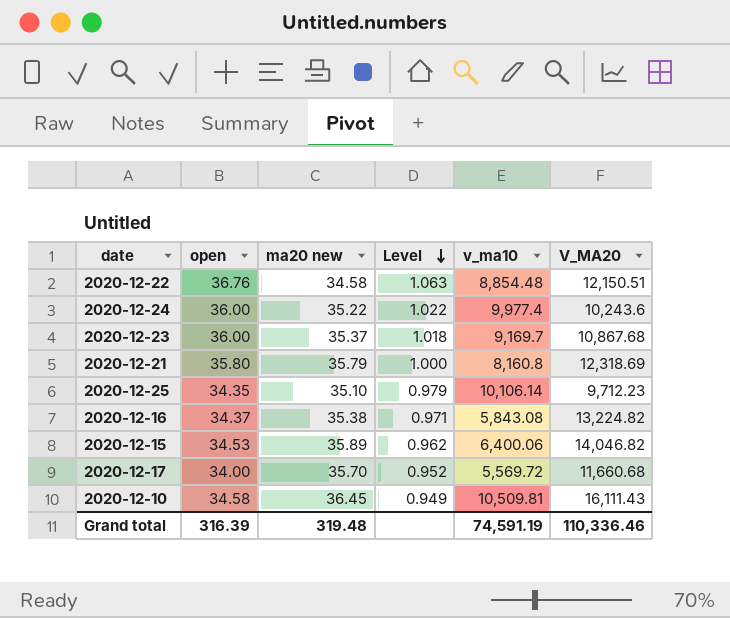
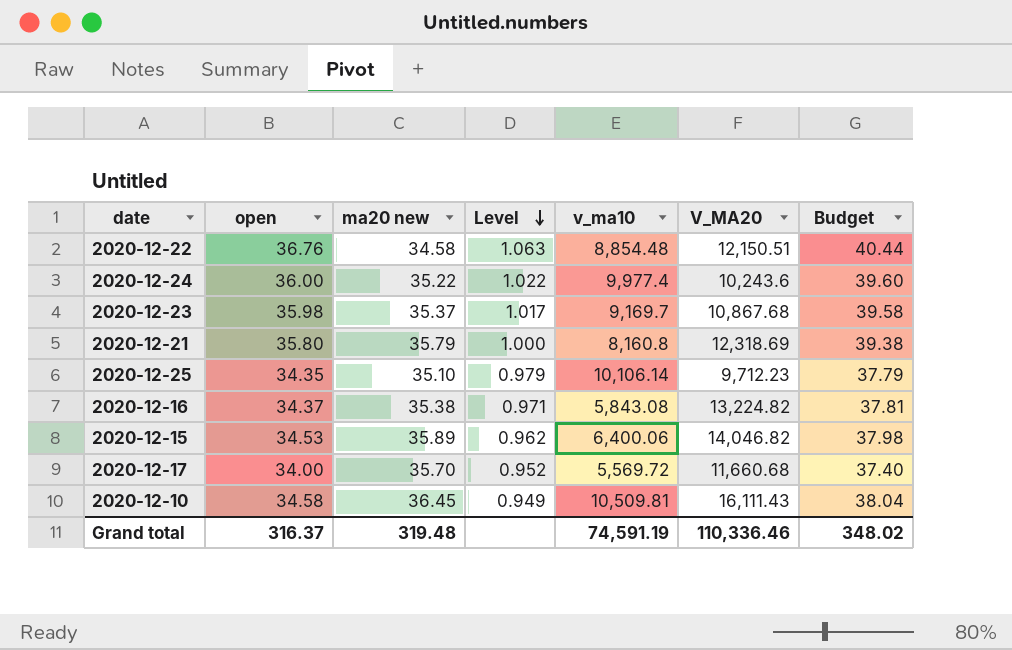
column Budget | formula: none -> [open] * 1.1
2020-12-23 | open: 36.00 -> 35.98
2020-12-23 | Level: 1.018 -> 1.017
Grand total | open: 316.39 -> 316.37

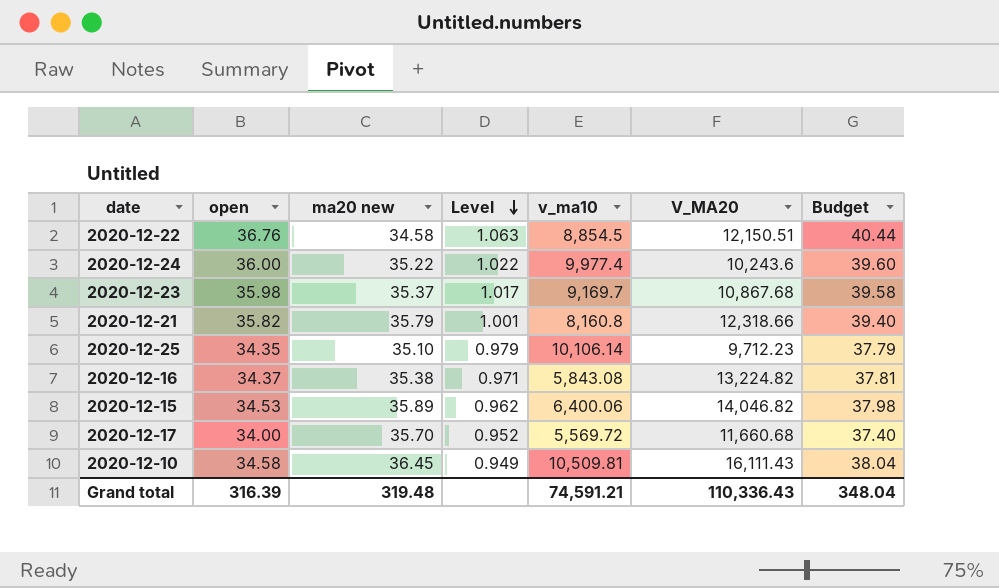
2020-12-22 | v_ma10: 8,854.48 -> 8,854.5
2020-12-21 | open: 35.80 -> 35.82
2020-12-21 | Level: 1.000 -> 1.001
2020-12-21 | V_MA20: 12,318.69 -> 12,318.66
2020-12-21 | Budget: 39.38 -> 39.40
Grand total | open: 316.37 -> 316.39
Grand total | v_ma10: 74,591.19 -> 74,591.21
Grand total | V_MA20: 110,336.46 -> 110,336.43
Grand total | Budget: 348.02 -> 348.04

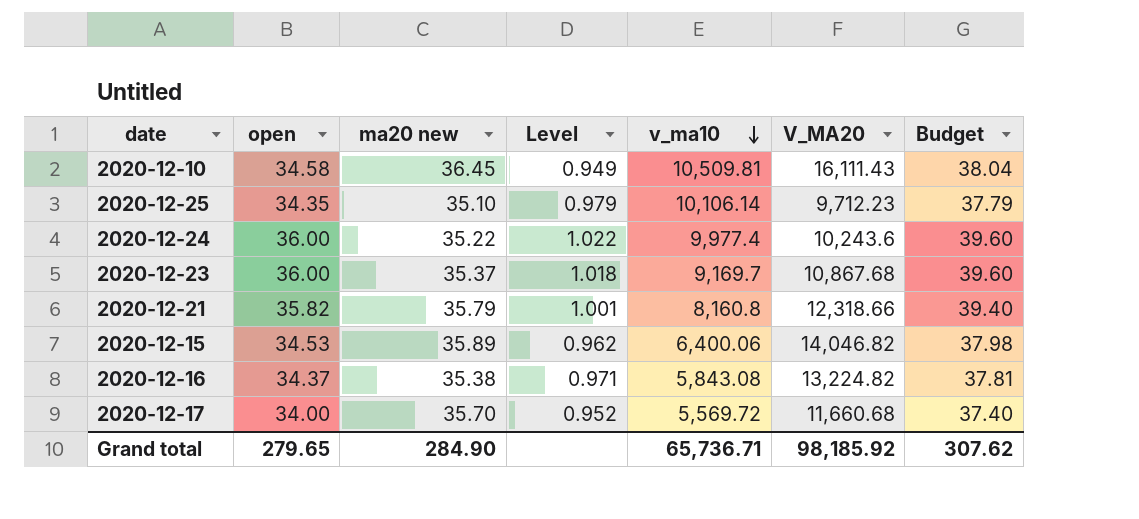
row order: Level descending -> v_ma10 descending
row 2020-12-22: 36.76 | 34.58 | 1.063 | 8,854.5 | 12,150.51 | 40.44 -> none
2020-12-23 | open: 35.98 -> 36.00
2020-12-23 | Level: 1.017 -> 1.018
2020-12-23 | Budget: 39.58 -> 39.60
Grand total | open: 316.39 -> 279.65
Grand total | ma20 new: 319.48 -> 284.90
Grand total | v_ma10: 74,591.21 -> 65,736.71
Grand total | V_MA20: 110,336.43 -> 98,185.92
Grand total | Budget: 348.04 -> 307.62

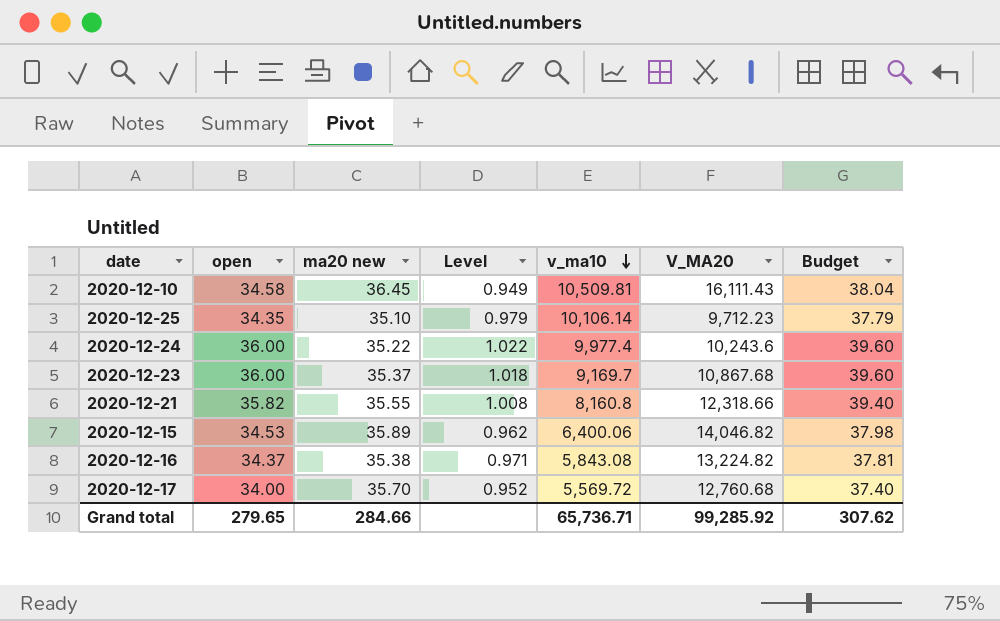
2020-12-21 | ma20 new: 35.79 -> 35.55
2020-12-21 | Level: 1.001 -> 1.008
2020-12-17 | V_MA20: 11,660.68 -> 12,760.68
Grand total | ma20 new: 284.90 -> 284.66
Grand total | V_MA20: 98,185.92 -> 99,285.92

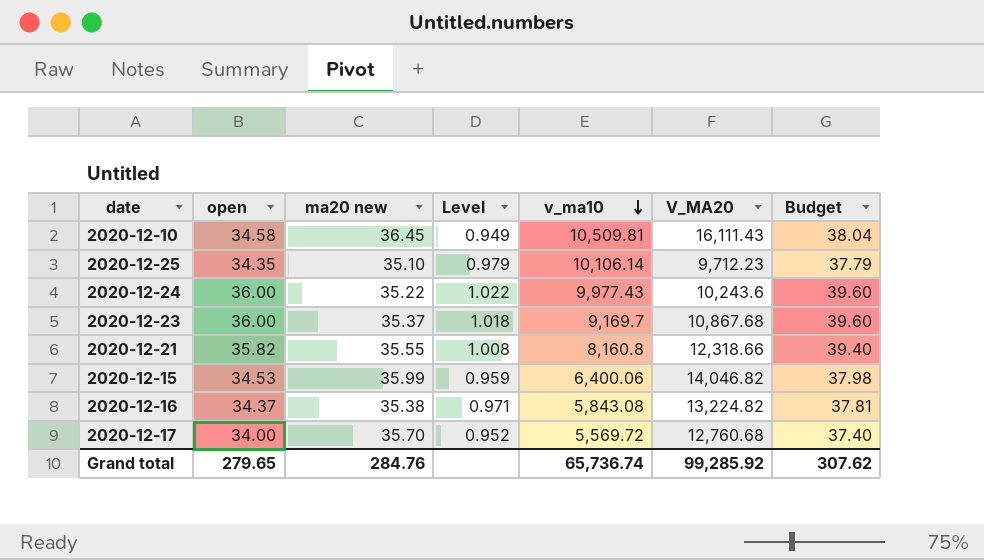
2020-12-24 | v_ma10: 9,977.4 -> 9,977.43
2020-12-15 | ma20 new: 35.89 -> 35.99
2020-12-15 | Level: 0.962 -> 0.959
Grand total | ma20 new: 284.66 -> 284.76
Grand total | v_ma10: 65,736.71 -> 65,736.74

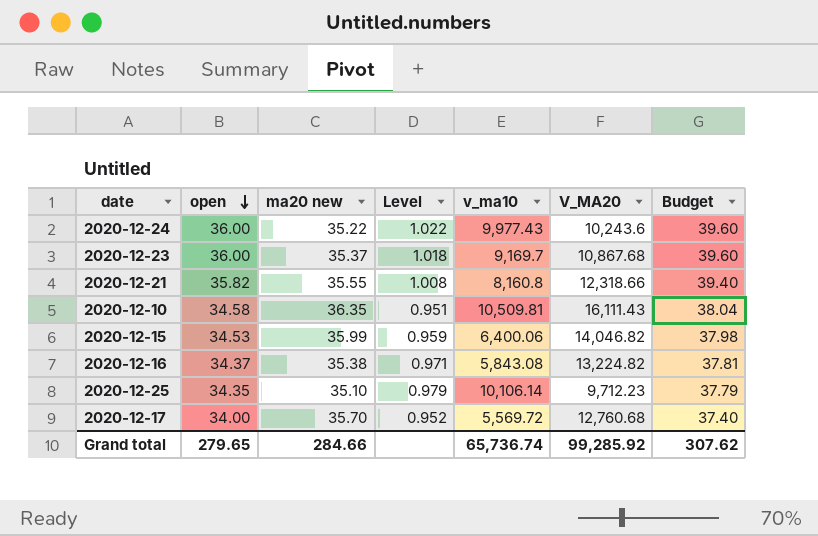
row order: v_ma10 descending -> open descending
2020-12-10 | ma20 new: 36.45 -> 36.35
2020-12-10 | Level: 0.949 -> 0.951
Grand total | ma20 new: 284.76 -> 284.66

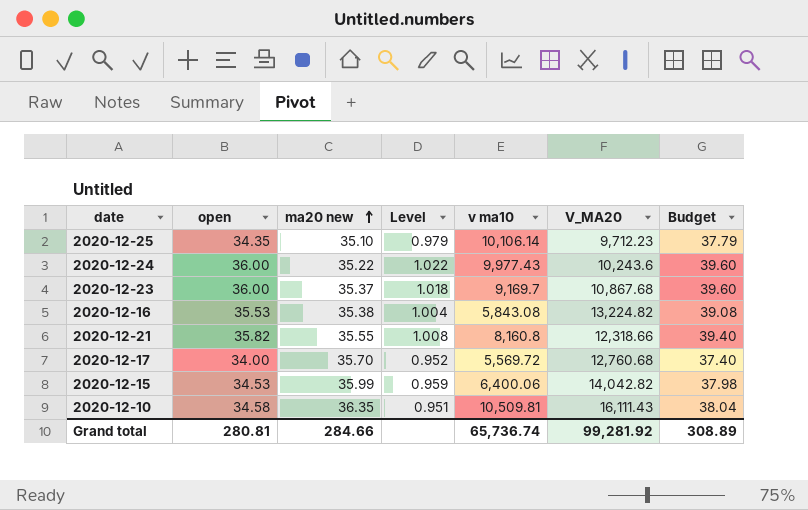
row order: open descending -> ma20 new ascending
column name: v_ma10 -> v ma10
2020-12-16 | open: 34.37 -> 35.53
2020-12-16 | Level: 0.971 -> 1.004
2020-12-16 | Budget: 37.81 -> 39.08
2020-12-15 | V_MA20: 14,046.82 -> 14,042.82
Grand total | open: 279.65 -> 280.81
Grand total | V_MA20: 99,285.92 -> 99,281.92
Grand total | Budget: 307.62 -> 308.89

